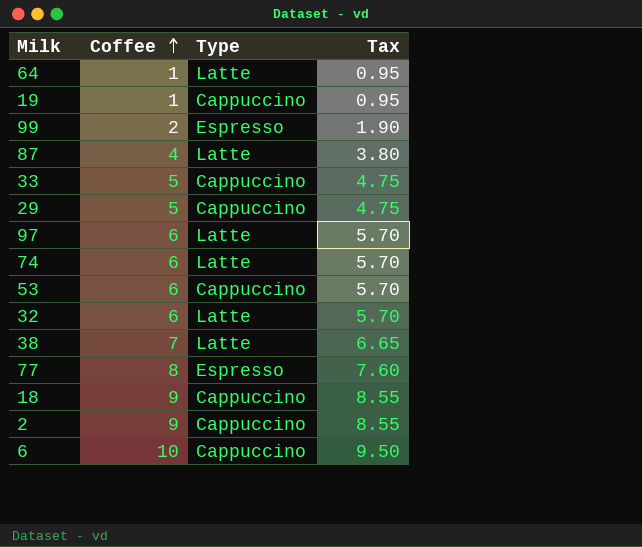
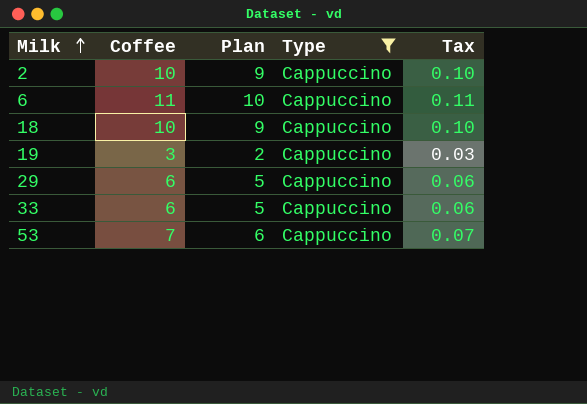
filter: none -> Type = Cappuccino
row order: Coffee ascending -> Milk ascending
column Plan | formula: none -> [Coffee] - 1
column Tax | formula: [Coffee] * 0.95 -> [Coffee] * 0.01
2 | Coffee: 9 -> 10
6 | Coffee: 10 -> 11
18 | Coffee: 9 -> 10
19 | Coffee: 1 -> 3
29 | Coffee: 5 -> 6
33 | Coffee: 5 -> 6
53 | Coffee: 6 -> 7

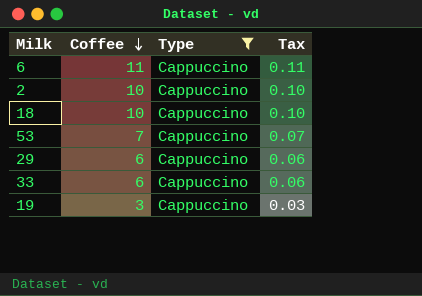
row order: Milk ascending -> Coffee descending
column Plan | formula: [Coffee] - 1 -> none

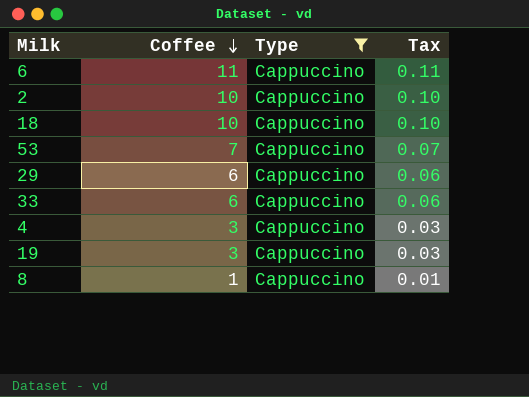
row 4: none -> 3 | Cappuccino | 0.03
row 8: none -> 1 | Cappuccino | 0.01

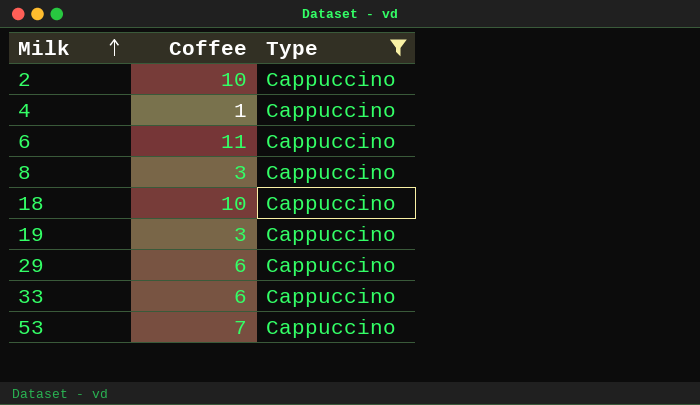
row order: Coffee descending -> Milk ascending
column Tax | formula: [Coffee] * 0.01 -> none
4 | Coffee: 3 -> 1
8 | Coffee: 1 -> 3

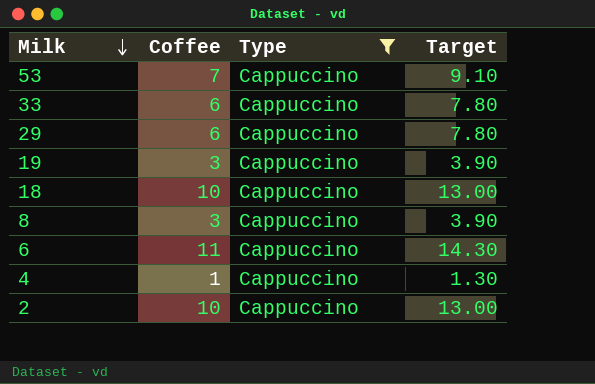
row order: Milk ascending -> Milk descending
column Target | formula: none -> [Coffee] * 1.3

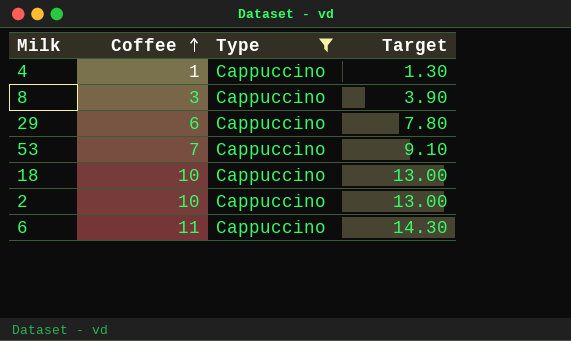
row order: Milk descending -> Coffee ascending
row 33: 6 | Cappuccino | 7.80 -> none
row 19: 3 | Cappuccino | 3.90 -> none

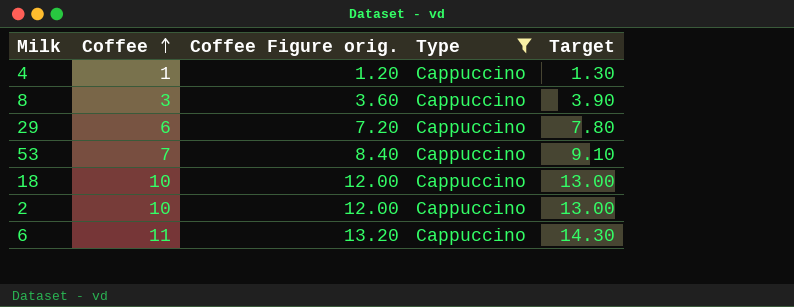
column Coffee Figure orig. | formula: none -> [Coffee] * 1.2

